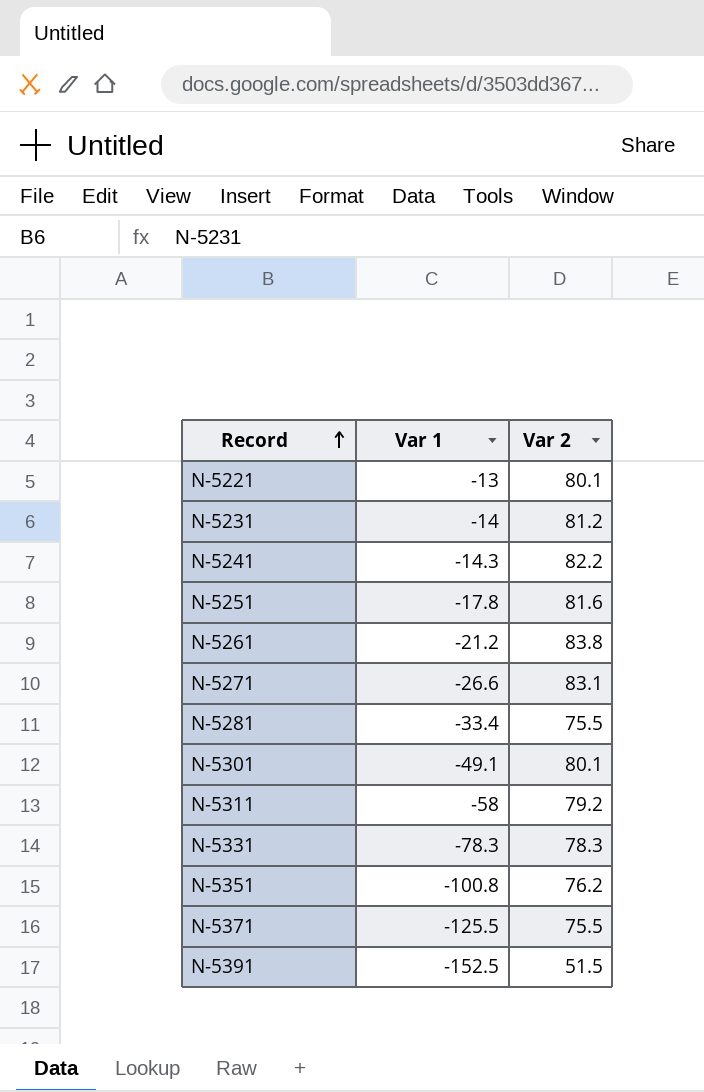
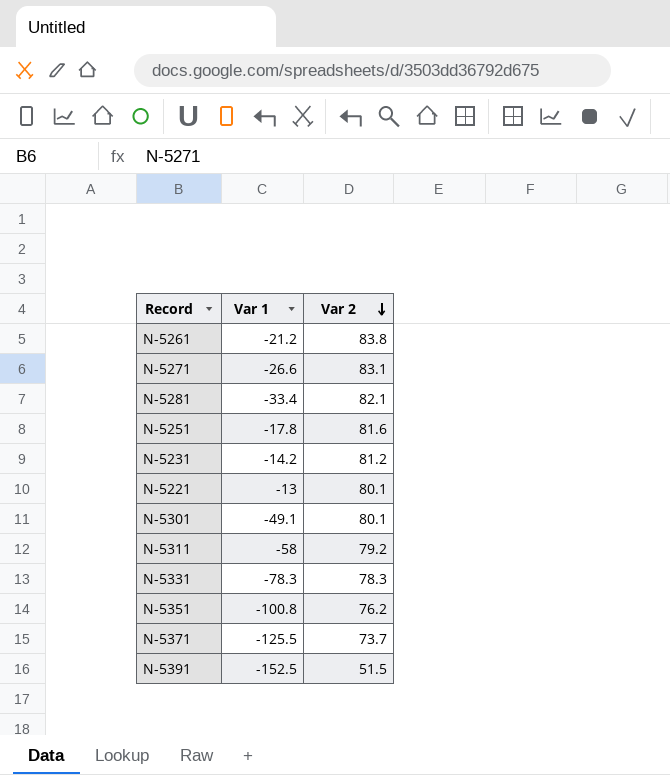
row order: Record ascending -> Var 2 descending
row N-5241: -14.3 | 82.2 -> none
N-5281 | Var 2: 75.5 -> 82.1
N-5231 | Var 1: -14 -> -14.2
N-5371 | Var 2: 75.5 -> 73.7

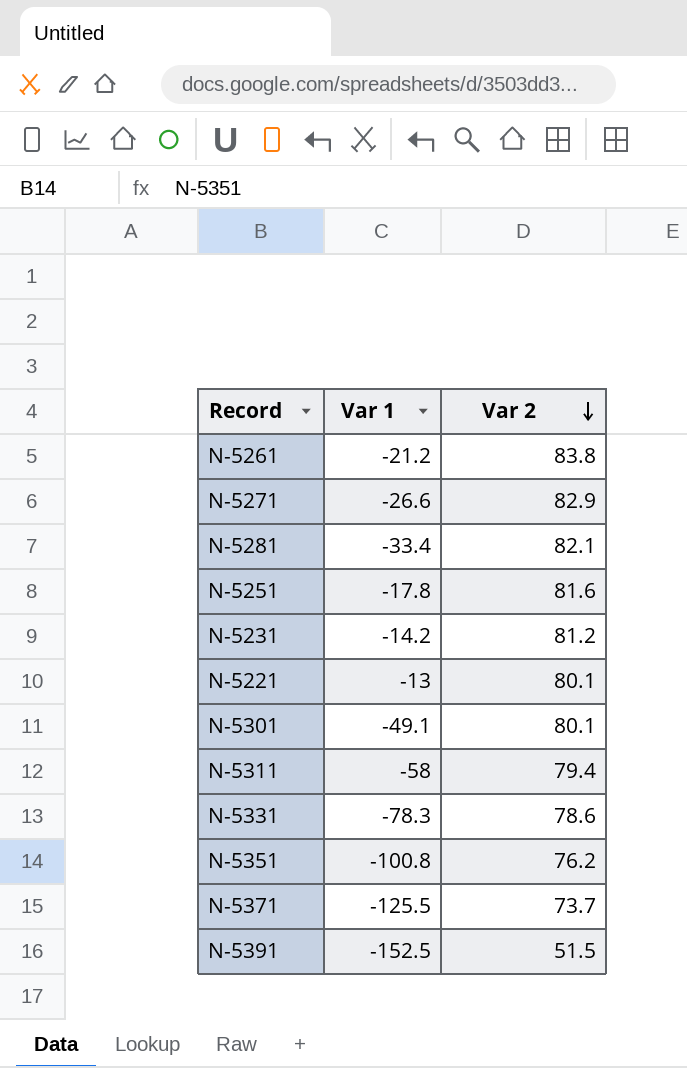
N-5271 | Var 2: 83.1 -> 82.9
N-5311 | Var 2: 79.2 -> 79.4
N-5331 | Var 2: 78.3 -> 78.6

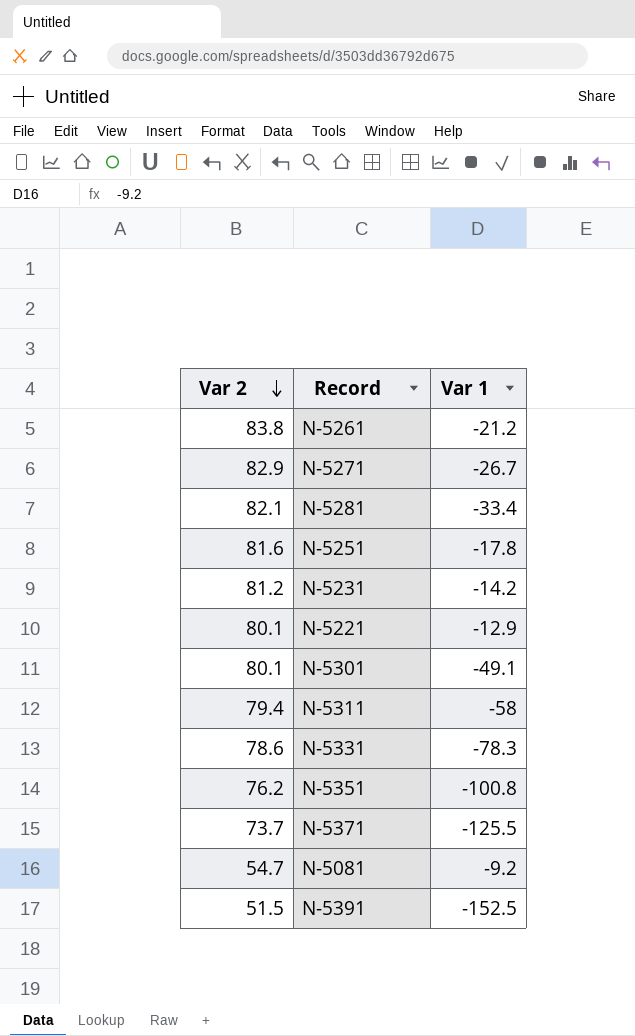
column Var 2 | position: 3 -> 1
N-5271 | Var 1: -26.6 -> -26.7
N-5221 | Var 1: -13 -> -12.9
row N-5081: none -> 54.7 | -9.2

